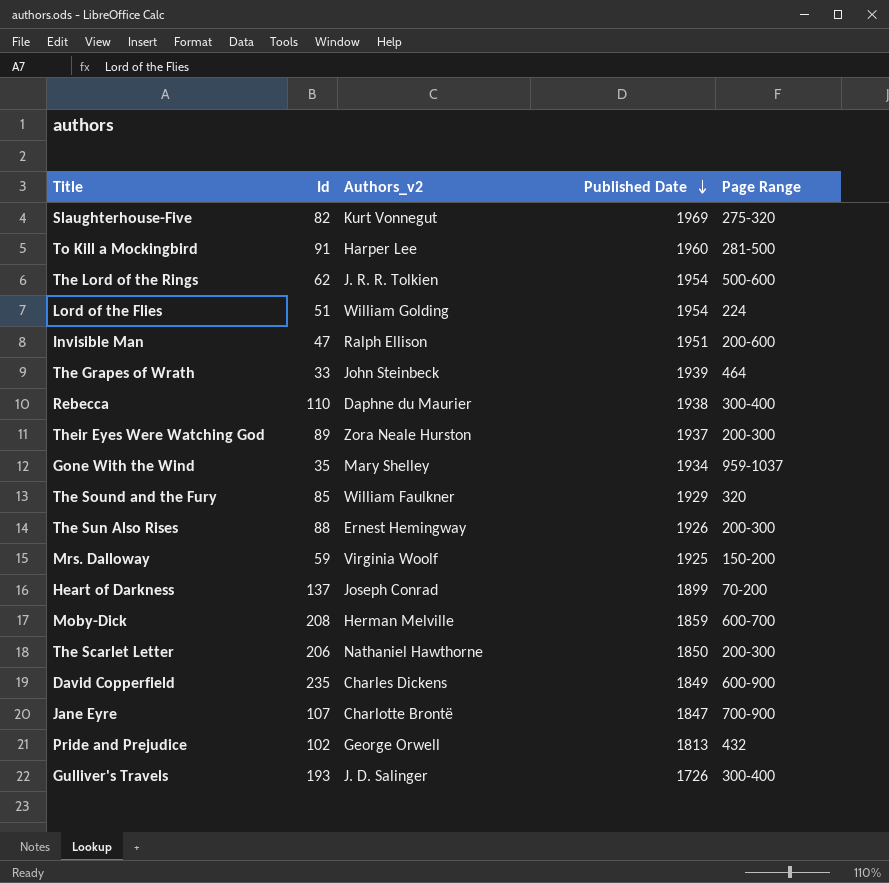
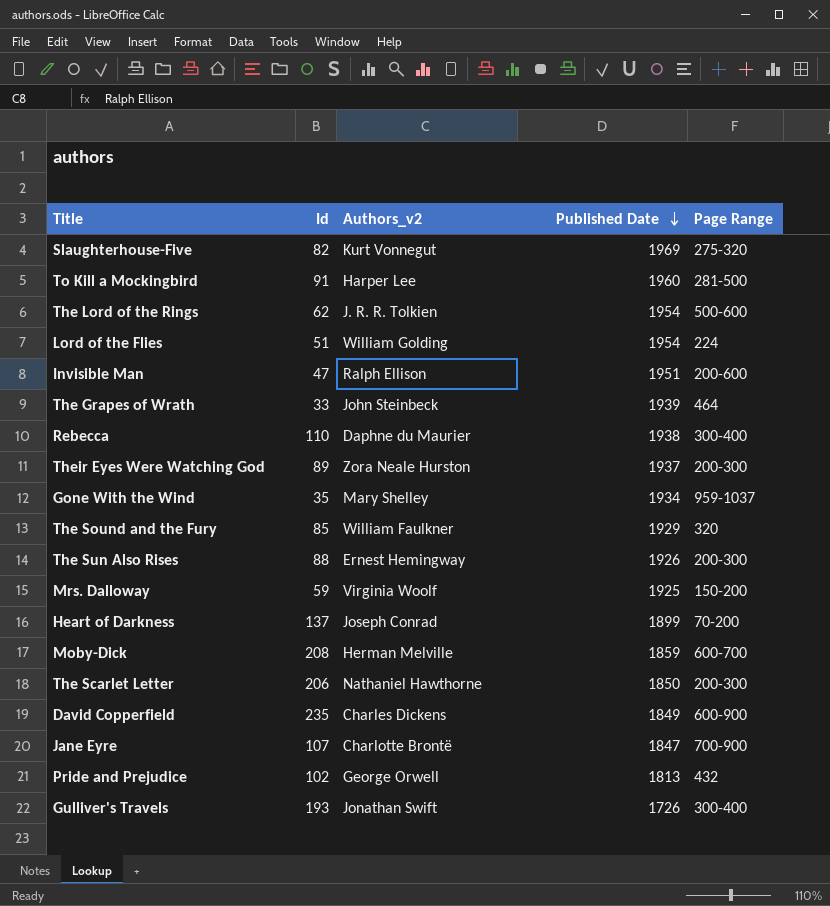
Gulliver's Travels | Authors_v2: J. D. Salinger -> Jonathan Swift

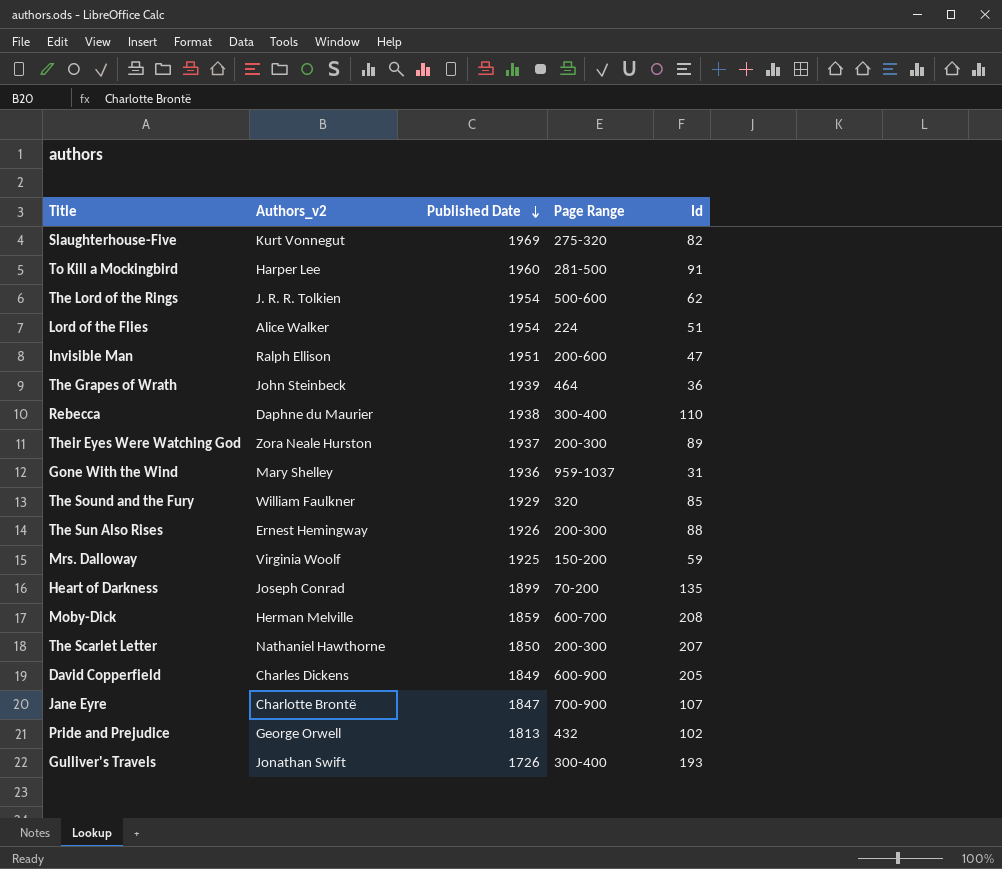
column Id | position: 2 -> 5
Lord of the Flies | Authors_v2: William Golding -> Alice Walker
The Grapes of Wrath | Id: 33 -> 36
Gone With the Wind | Published Date: 1934 -> 1936
Gone With the Wind | Id: 35 -> 31
Heart of Darkness | Id: 137 -> 135
The Scarlet Letter | Id: 206 -> 207
David Copperfield | Id: 235 -> 205

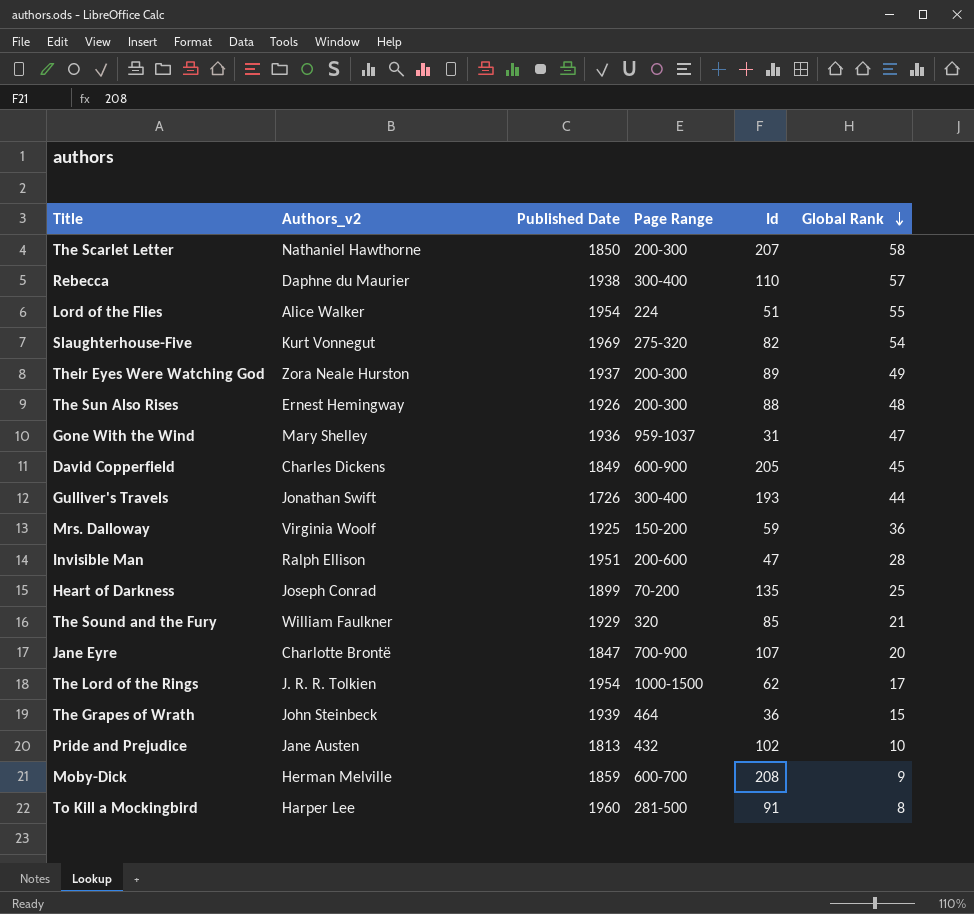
row order: Published Date descending -> Global Rank descending
column Global Rank | position: none -> 6
The Lord of the Rings | Page Range: 500-600 -> 1000-1500
Pride and Prejudice | Authors_v2: George Orwell -> Jane Austen

